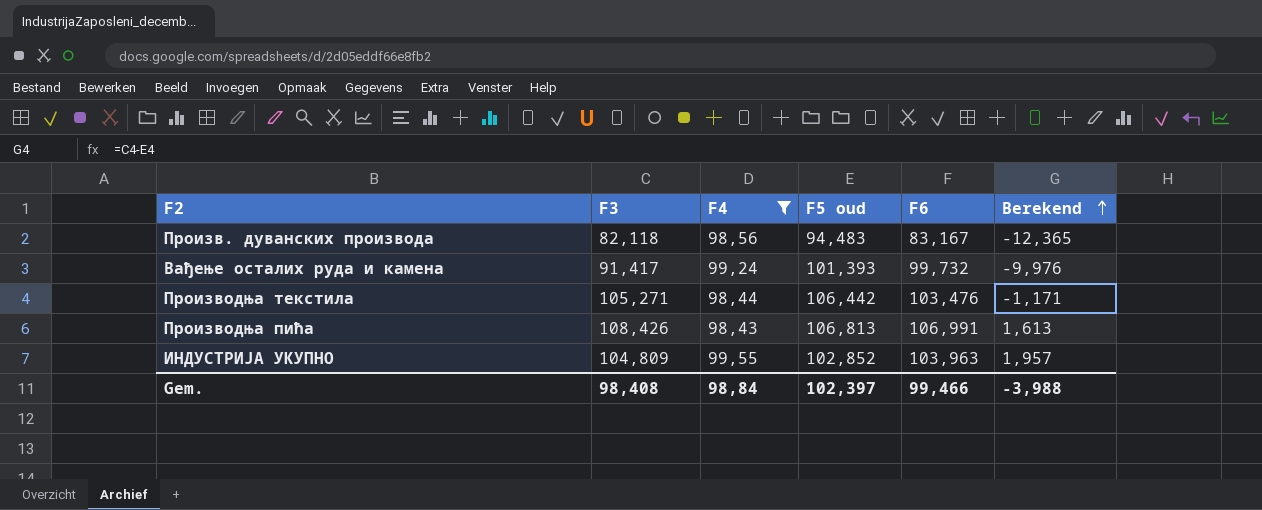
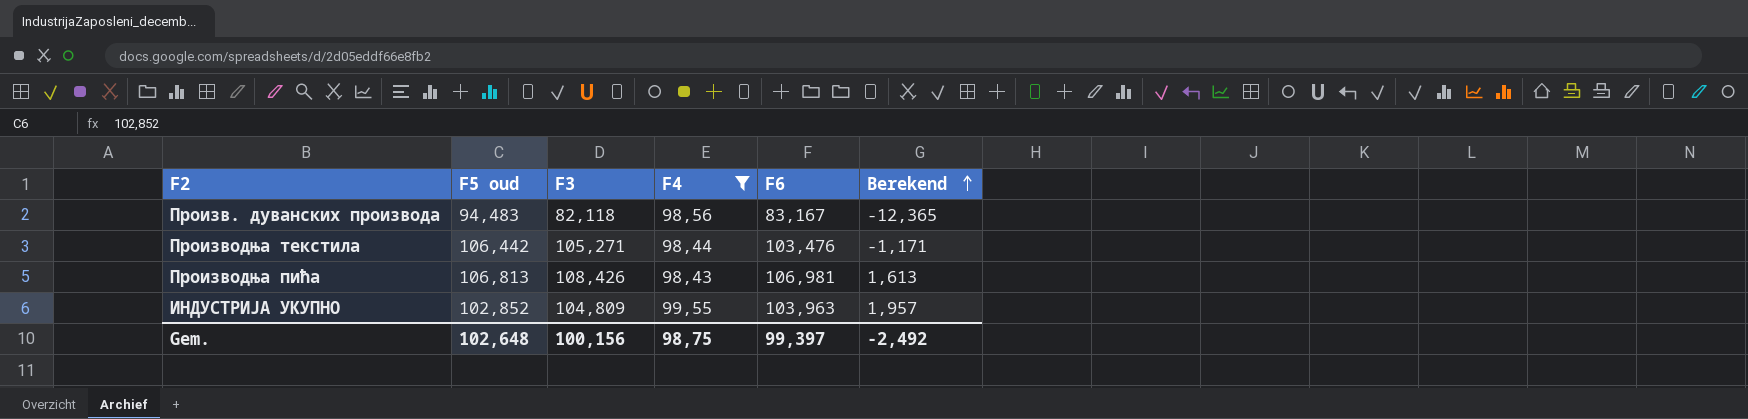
column F5 oud | position: 4 -> 2
row Вађење осталих руда и камена: 91,417 | 99,24 | 101,393 | 99,732 | -9,976 -> none
Производња пића | F6: 106,991 -> 106,981
Gem. | F5 oud: 102,397 -> 102,648
Gem. | F3: 98,408 -> 100,156
Gem. | F4: 98,84 -> 98,75
Gem. | F6: 99,466 -> 99,397
Gem. | Berekend: -3,988 -> -2,492

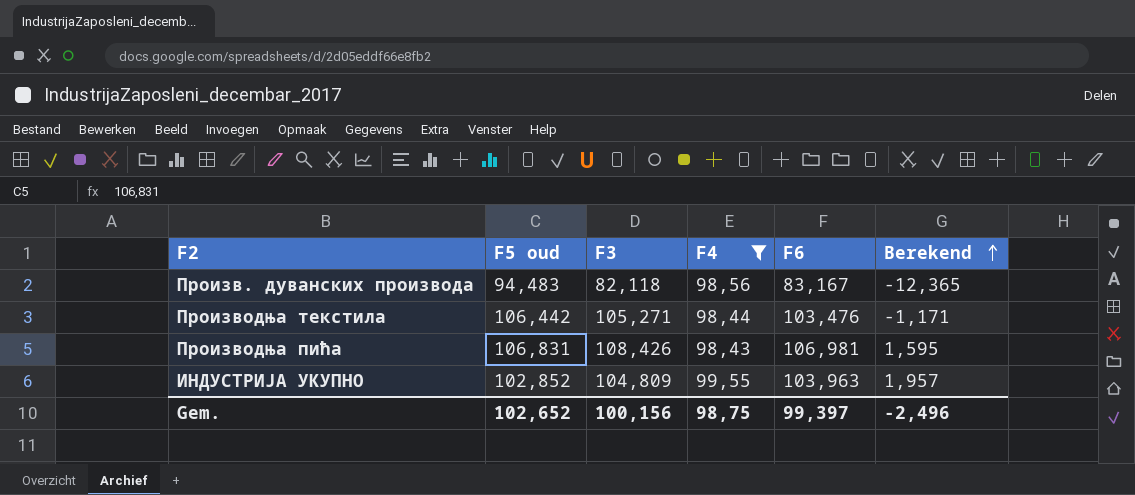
Производња пића | F5 oud: 106,813 -> 106,831
Производња пића | Berekend: 1,613 -> 1,595
Gem. | F5 oud: 102,648 -> 102,652
Gem. | Berekend: -2,492 -> -2,496

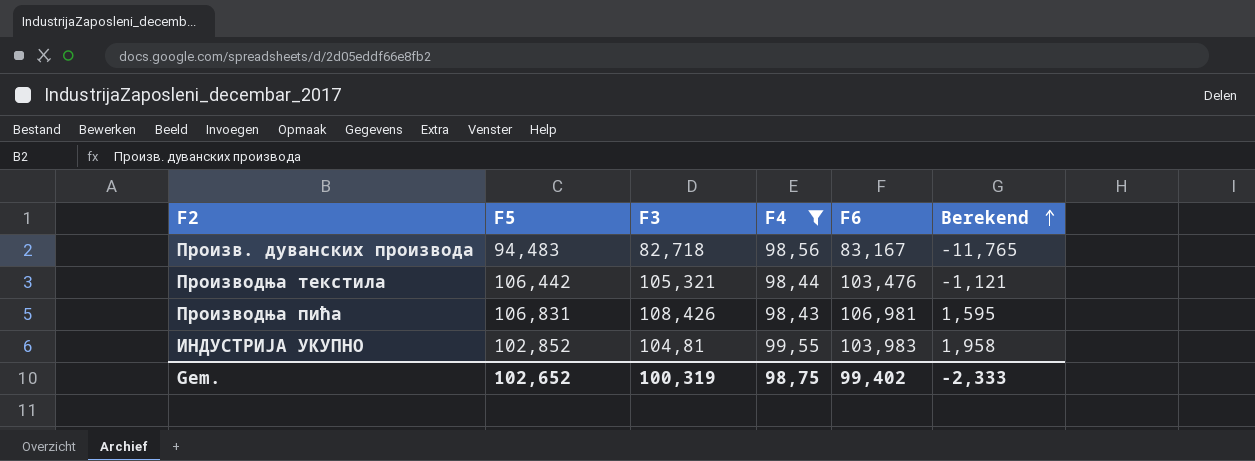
column name: F5 oud -> F5
Произв. дуванских производа | F3: 82,118 -> 82,718
Произв. дуванских производа | Berekend: -12,365 -> -11,765
Производња текстила | F3: 105,271 -> 105,321
Производња текстила | Berekend: -1,171 -> -1,121
ИНДУСТРИЈА УКУПНО | F3: 104,809 -> 104,81
ИНДУСТРИЈА УКУПНО | F6: 103,963 -> 103,983
ИНДУСТРИЈА УКУПНО | Berekend: 1,957 -> 1,958
Gem. | F3: 100,156 -> 100,319
Gem. | F6: 99,397 -> 99,402
Gem. | Berekend: -2,496 -> -2,333

